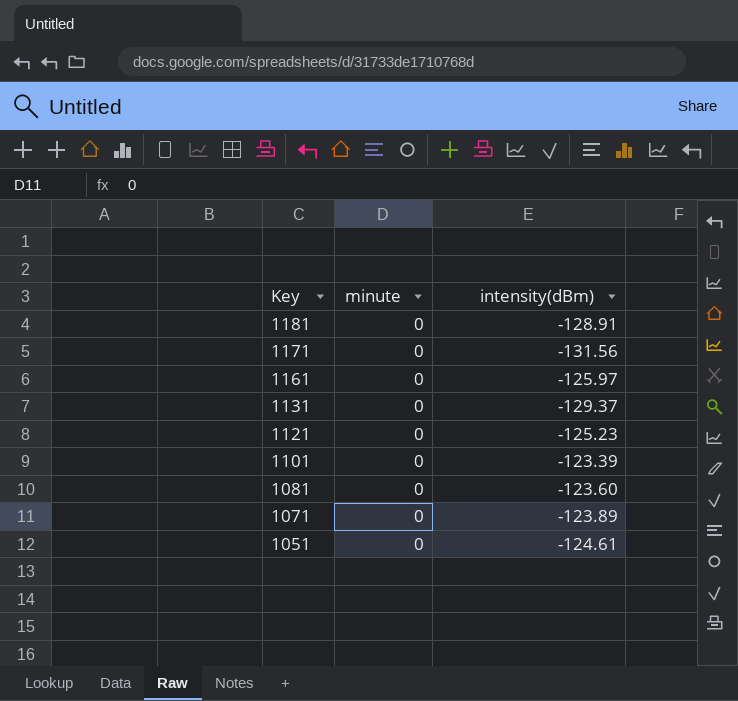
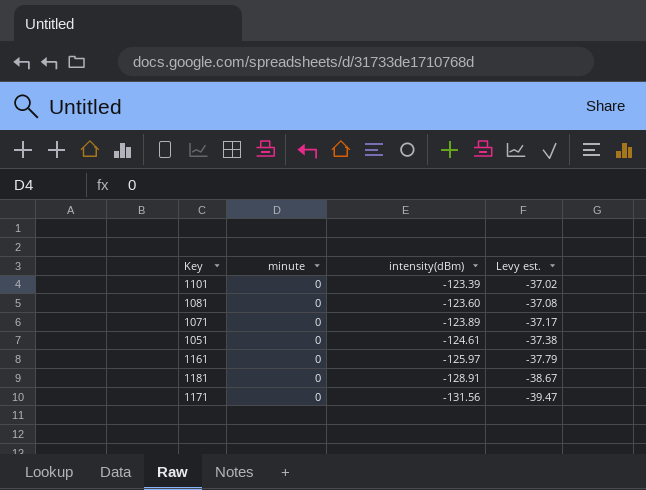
row order: Key descending -> intensity(dBm) descending
column Levy est. | formula: none -> [intensity(dBm)] * 0.3
row 1131: 0 | -129.37 -> none
row 1121: 0 | -125.23 -> none

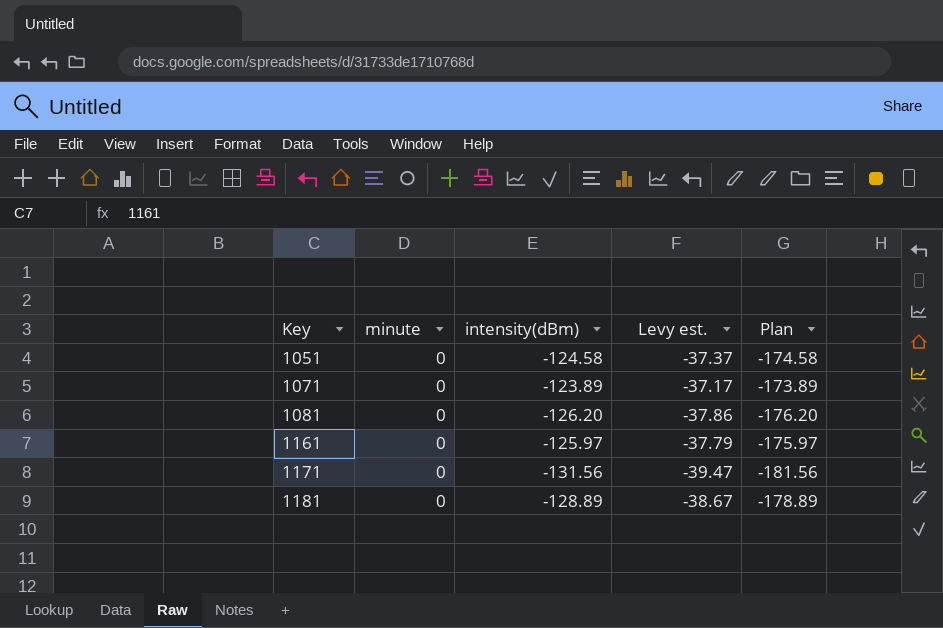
row order: intensity(dBm) descending -> Key ascending
column Plan | formula: none -> [intensity(dBm)] - 50
row 1101: 0 | -123.39 | -37.02 -> none
1051 | intensity(dBm): -124.61 -> -124.58
1051 | Levy est.: -37.38 -> -37.37
1081 | intensity(dBm): -123.60 -> -126.20
1081 | Levy est.: -37.08 -> -37.86
1181 | intensity(dBm): -128.91 -> -128.89

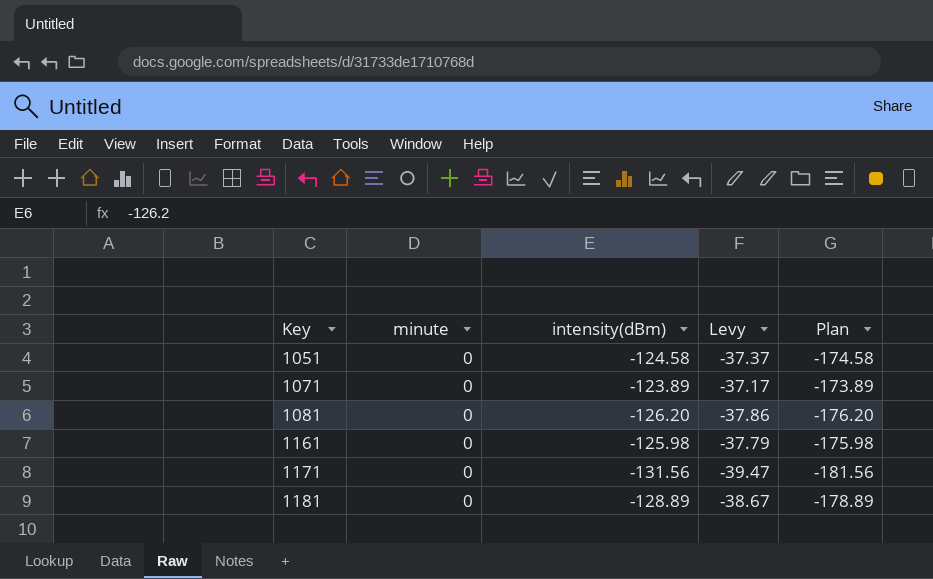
column name: Levy est. -> Levy
1161 | intensity(dBm): -125.97 -> -125.98
1161 | Plan: -175.97 -> -175.98

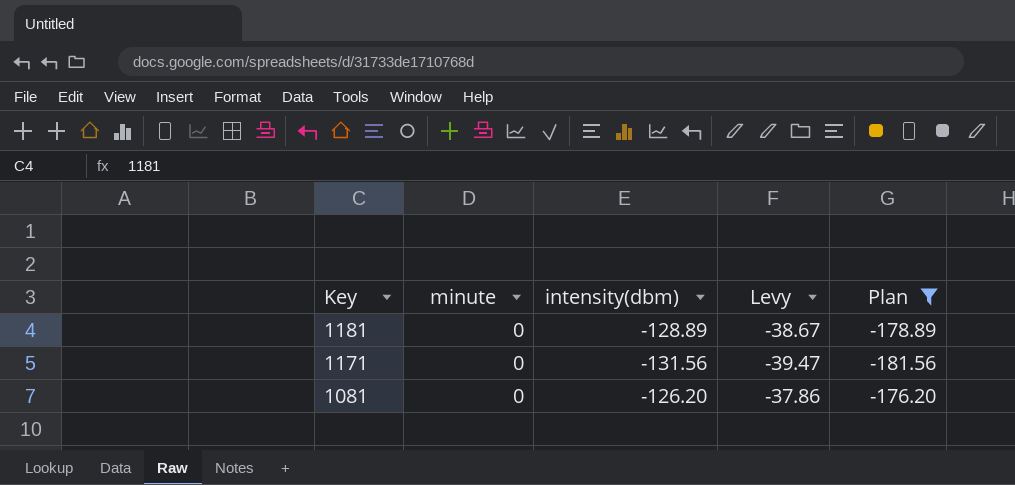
filter: none -> Plan <= -176.20
row order: Key ascending -> Key descending
column name: intensity(dBm) -> intensity(dbm)

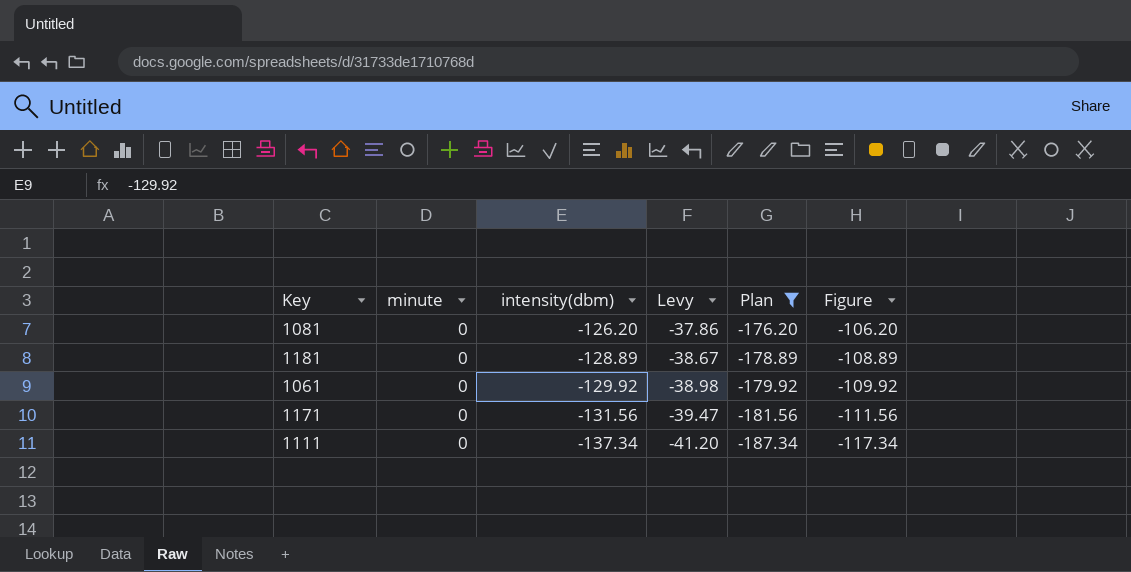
row order: Key descending -> intensity(dbm) descending
column Figure | formula: none -> [intensity(dbm)] + 20
row 1061: none -> 0 | -129.92 | -38.98 | -179.92 | -109.92
row 1111: none -> 0 | -137.34 | -41.20 | -187.34 | -117.34

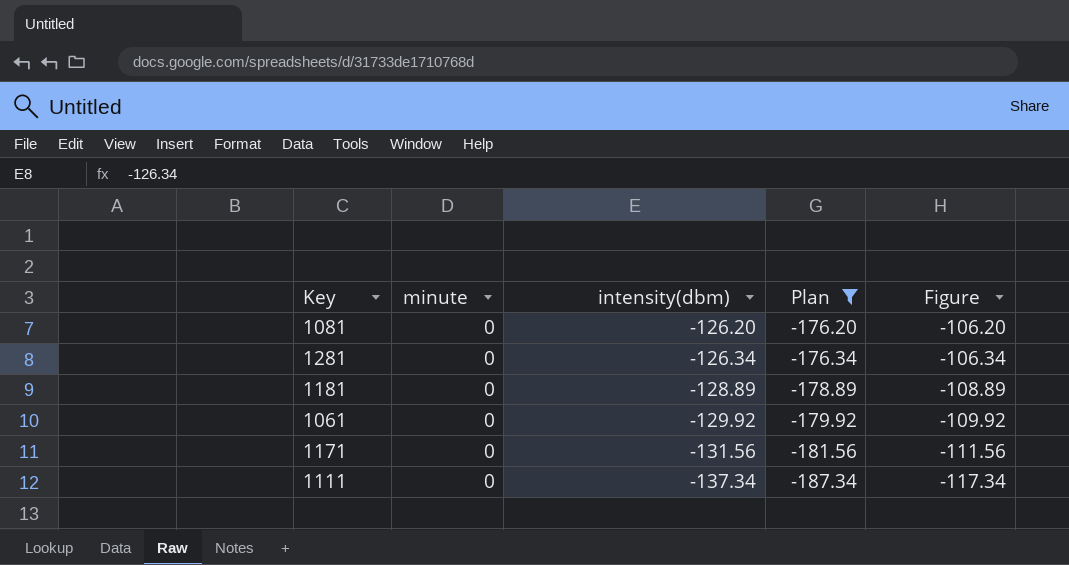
column Levy | formula: [intensity(dbm)] * 0.3 -> none
row 1281: none -> 0 | -126.34 | -176.34 | -106.34

